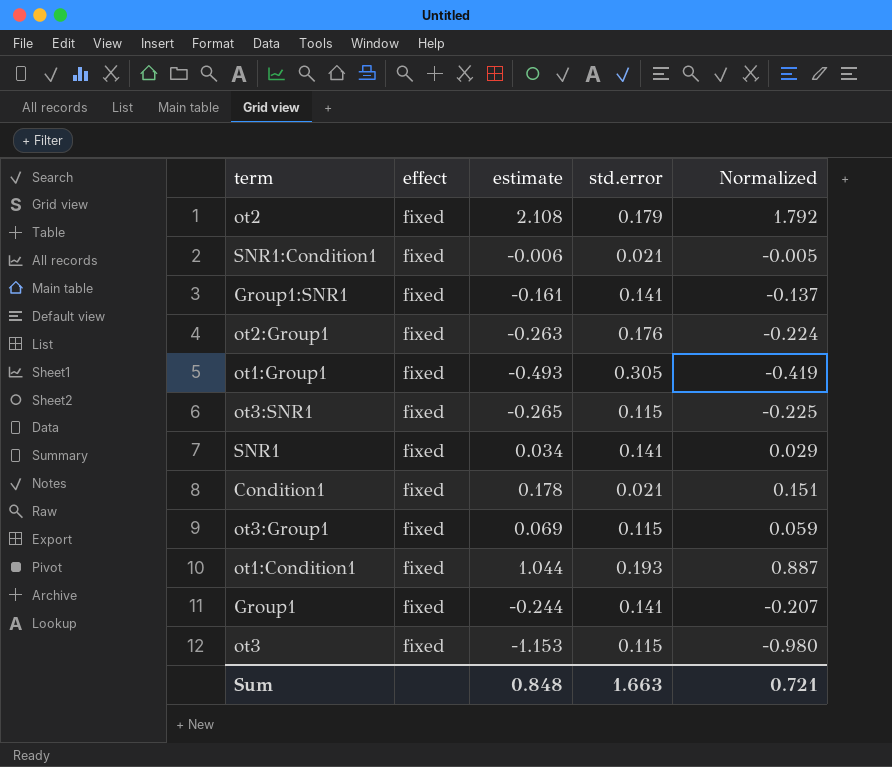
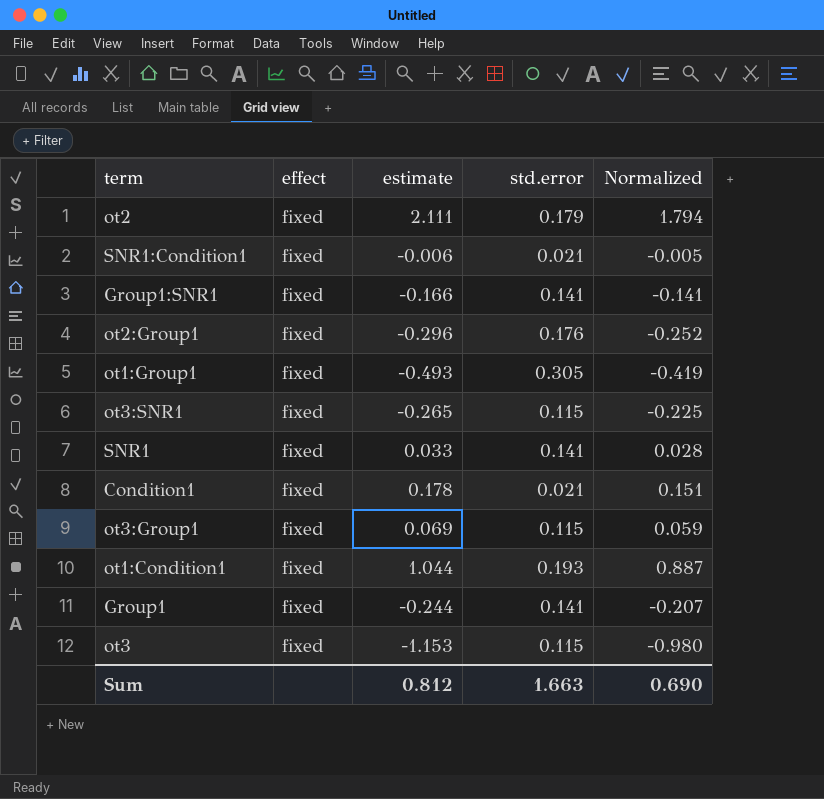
ot2 | estimate: 2.108 -> 2.111
ot2 | Normalized: 1.792 -> 1.794
Group1:SNR1 | estimate: -0.161 -> -0.166
Group1:SNR1 | Normalized: -0.137 -> -0.141
ot2:Group1 | estimate: -0.263 -> -0.296
ot2:Group1 | Normalized: -0.224 -> -0.252
SNR1 | estimate: 0.034 -> 0.033
SNR1 | Normalized: 0.029 -> 0.028
Sum | estimate: 0.848 -> 0.812
Sum | Normalized: 0.721 -> 0.690

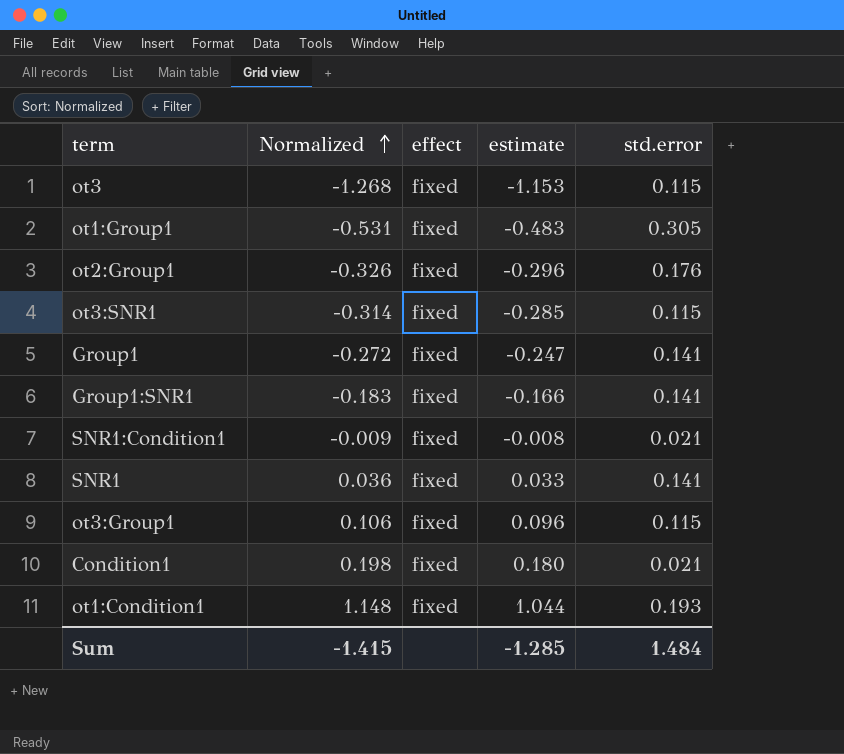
row order: none -> Normalized ascending
column Normalized | formula: [estimate] * 0.85 -> [estimate] * 1.1
column Normalized | position: 5 -> 2
row ot2: fixed | 2.111 | 0.179 | 1.794 -> none
ot1:Group1 | estimate: -0.493 -> -0.483
ot3:SNR1 | estimate: -0.265 -> -0.285
Group1 | estimate: -0.244 -> -0.247
SNR1:Condition1 | estimate: -0.006 -> -0.008
ot3:Group1 | estimate: 0.069 -> 0.096
Condition1 | estimate: 0.178 -> 0.180
Sum | Normalized: 0.690 -> -1.415
Sum | estimate: 0.812 -> -1.285
Sum | std.error: 1.663 -> 1.484

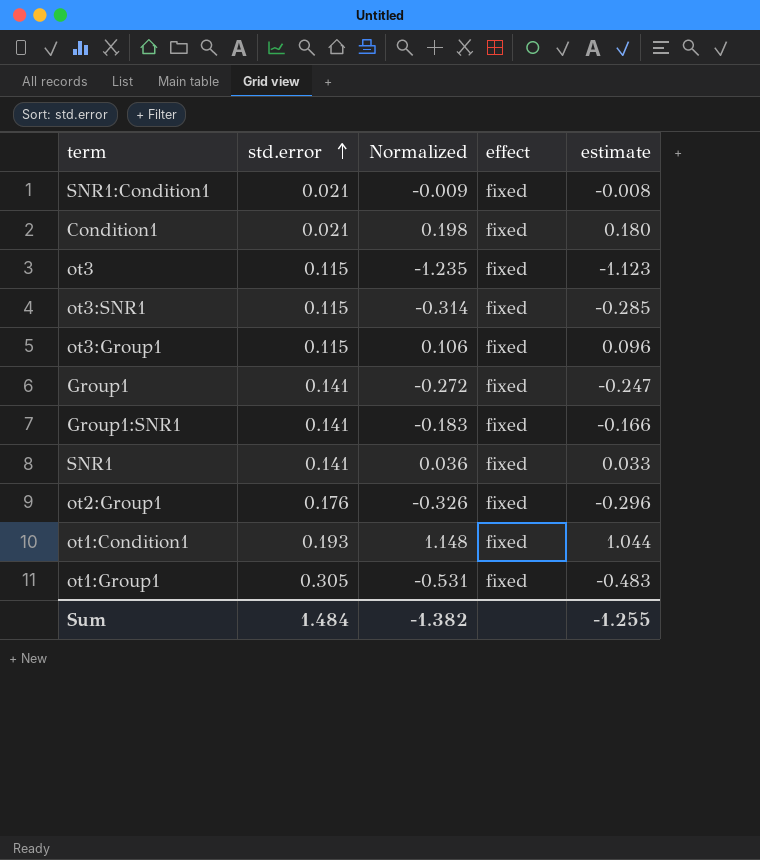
row order: Normalized ascending -> std.error ascending
column std.error | position: 5 -> 2
ot3 | Normalized: -1.268 -> -1.235
ot3 | estimate: -1.153 -> -1.123
Sum | Normalized: -1.415 -> -1.382
Sum | estimate: -1.285 -> -1.255

